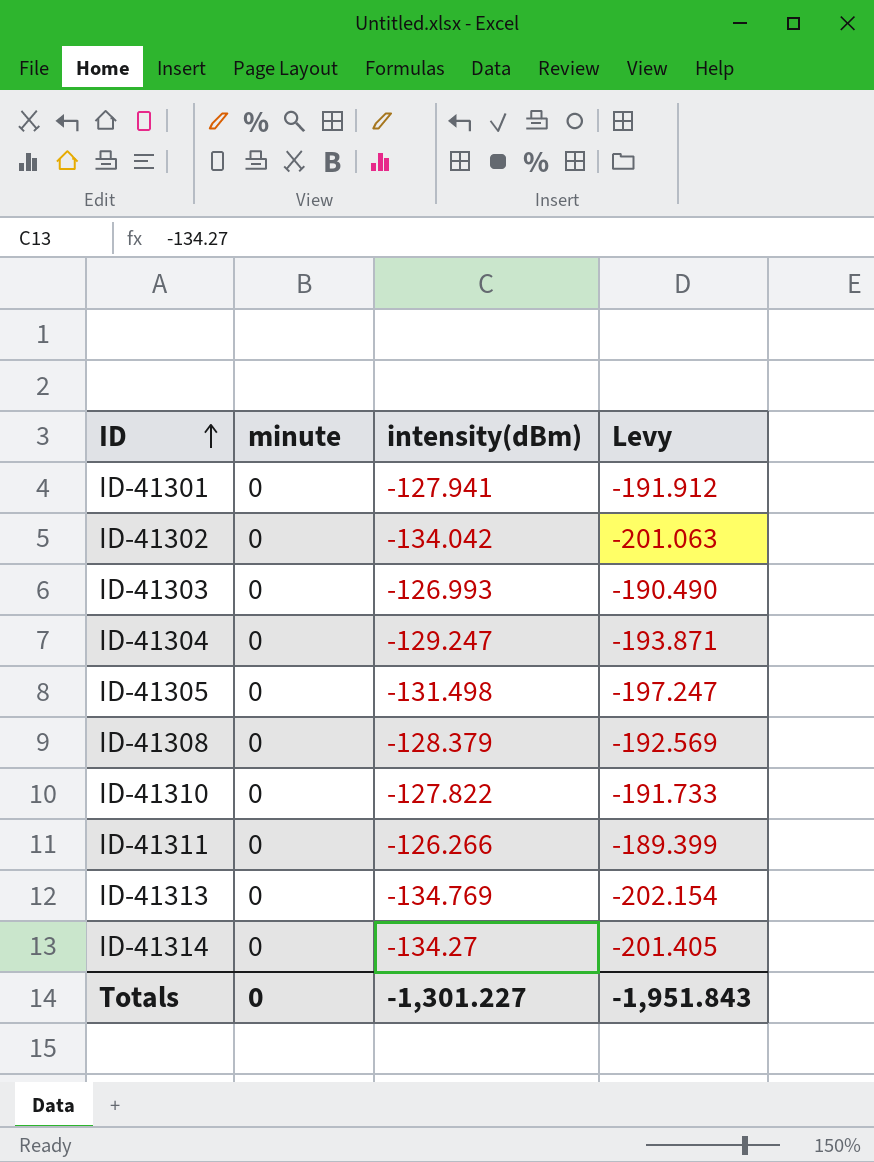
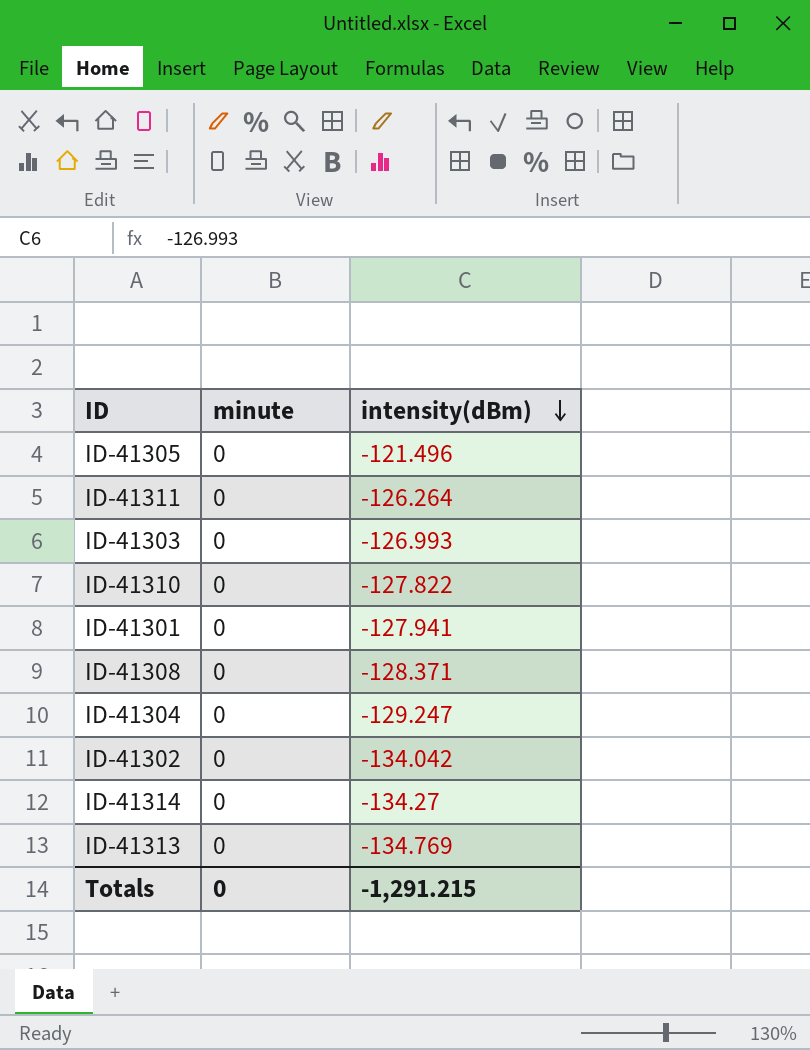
row order: ID ascending -> intensity(dBm) descending
column Levy | formula: [intensity(dBm)] * 1.5 -> none
ID-41305 | intensity(dBm): -131.498 -> -121.496
ID-41311 | intensity(dBm): -126.266 -> -126.264
ID-41308 | intensity(dBm): -128.379 -> -128.371
Totals | intensity(dBm): -1,301.227 -> -1,291.215

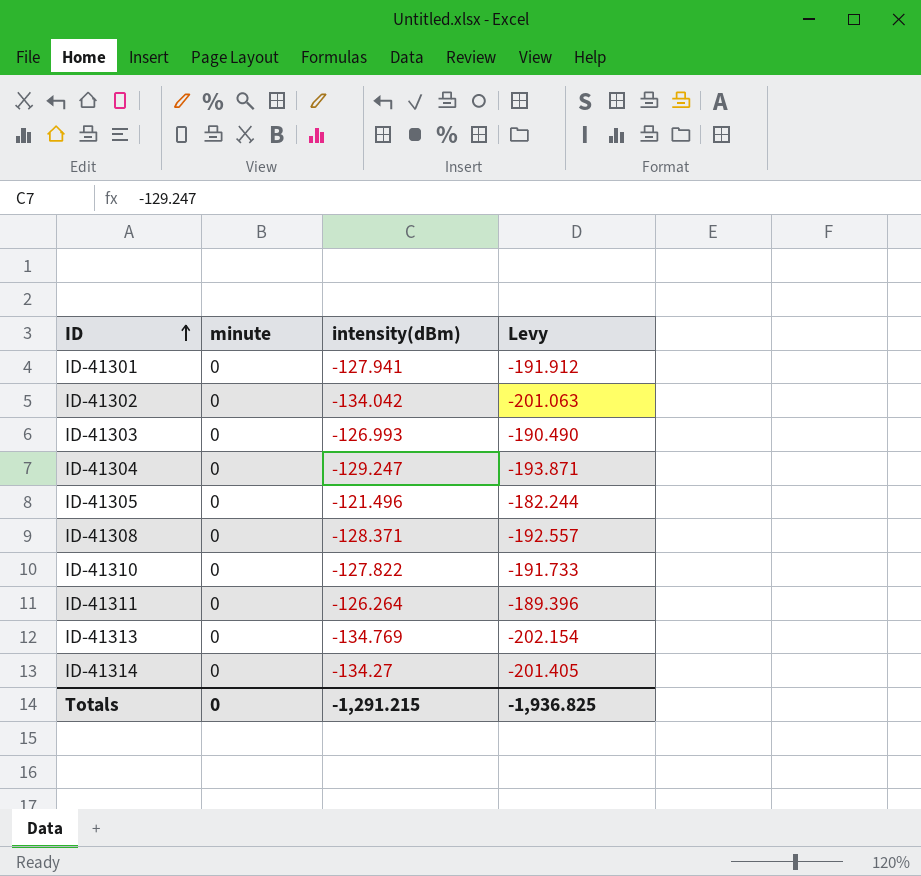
row order: intensity(dBm) descending -> ID ascending
column Levy | formula: none -> [intensity(dBm)] * 1.5

